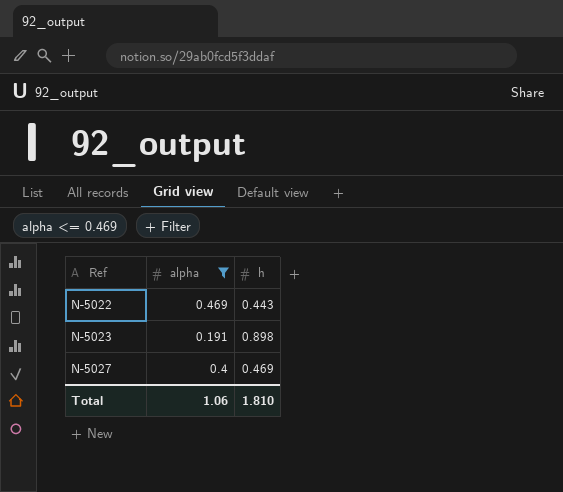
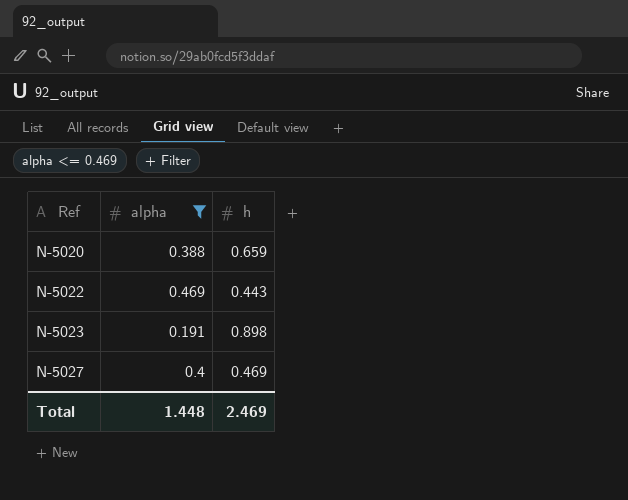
row N-5020: none -> 0.388 | 0.659
Total | alpha: 1.06 -> 1.448
Total | h: 1.810 -> 2.469

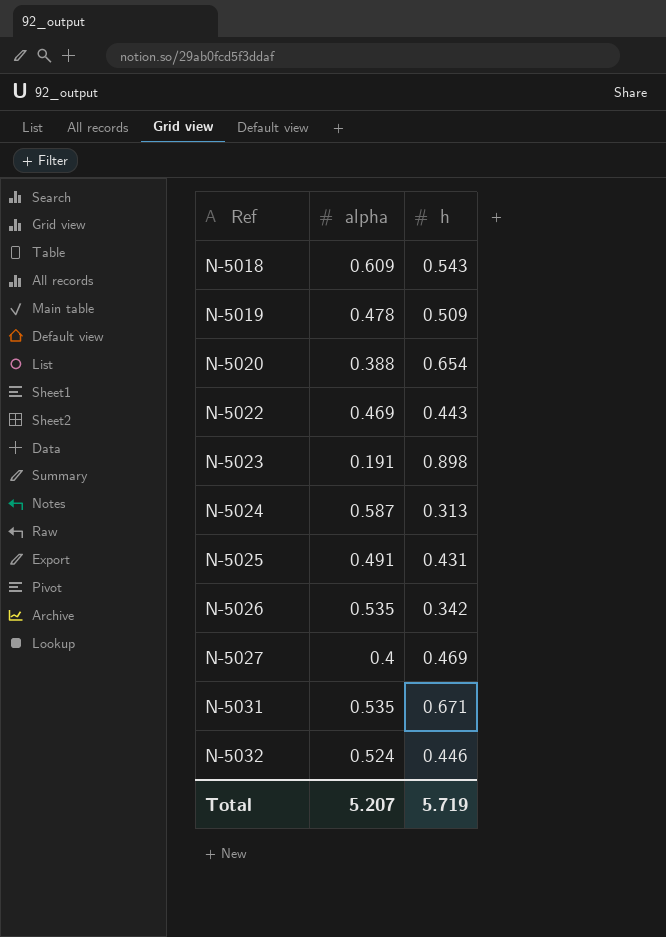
filter: alpha <= 0.469 -> none
N-5020 | h: 0.659 -> 0.654
Total | alpha: 1.448 -> 5.207
Total | h: 2.469 -> 5.719

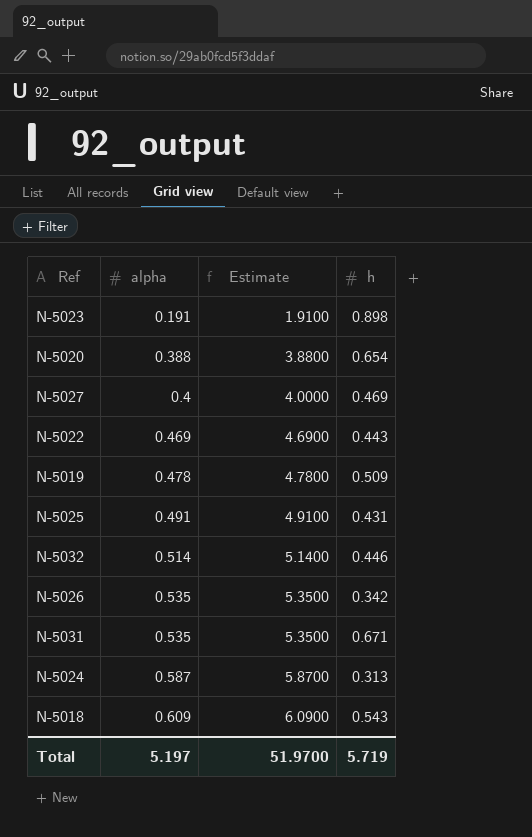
row order: Ref ascending -> alpha ascending
column Estimate | formula: none -> [alpha] * 10
N-5032 | alpha: 0.524 -> 0.514
Total | alpha: 5.207 -> 5.197

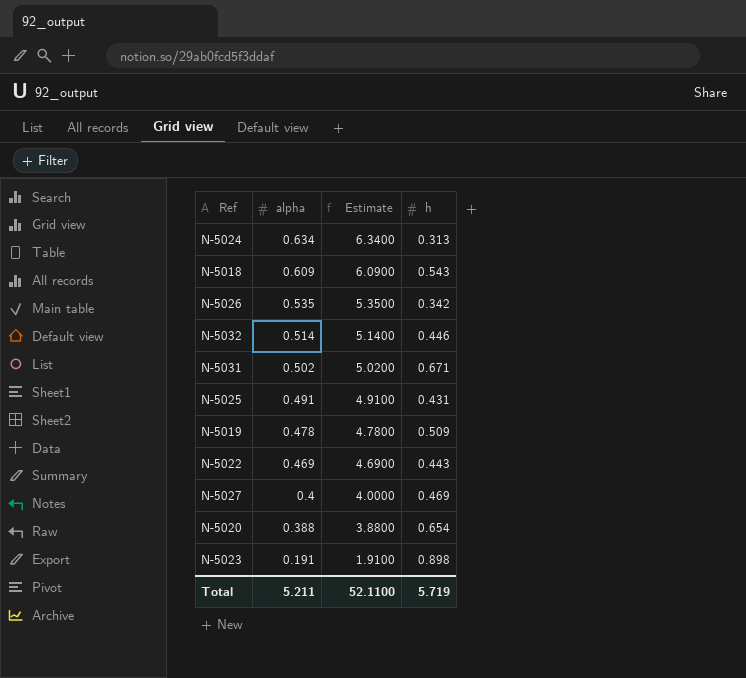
row order: alpha ascending -> alpha descending
N-5024 | alpha: 0.587 -> 0.634
N-5024 | Estimate: 5.8700 -> 6.3400
N-5031 | alpha: 0.535 -> 0.502
N-5031 | Estimate: 5.3500 -> 5.0200
Total | alpha: 5.197 -> 5.211
Total | Estimate: 51.9700 -> 52.1100

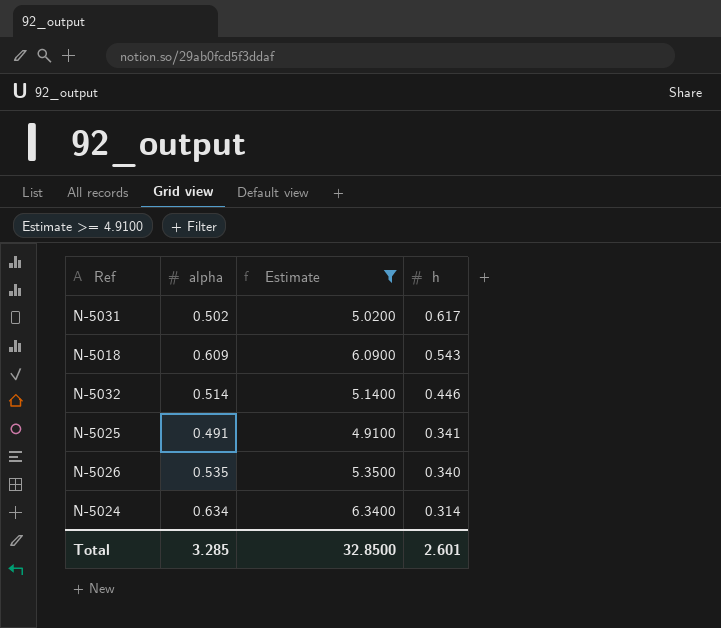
filter: none -> Estimate >= 4.9100
row order: alpha descending -> h descending
N-5031 | h: 0.671 -> 0.617
N-5025 | h: 0.431 -> 0.341
N-5026 | h: 0.342 -> 0.340
N-5024 | h: 0.313 -> 0.314
Total | alpha: 5.211 -> 3.285
Total | Estimate: 52.1100 -> 32.8500
Total | h: 5.719 -> 2.601

